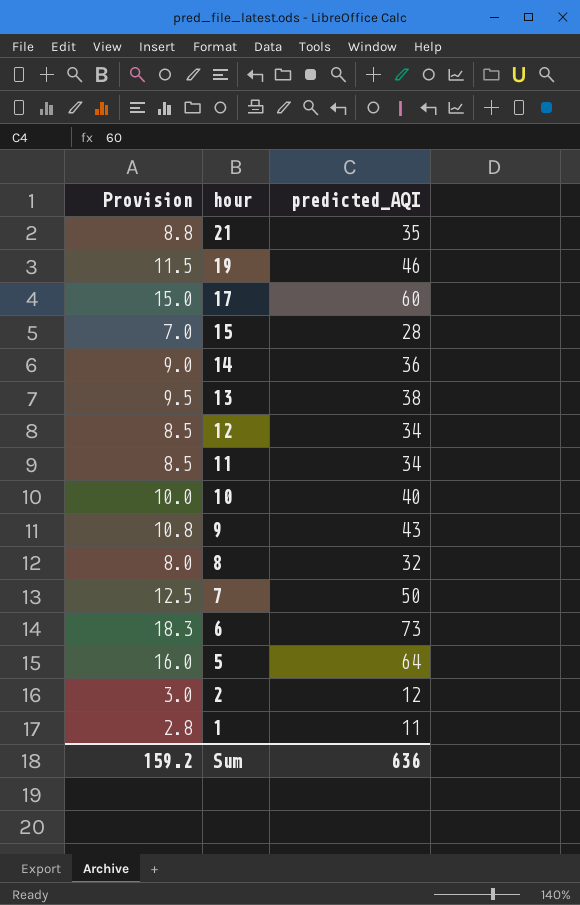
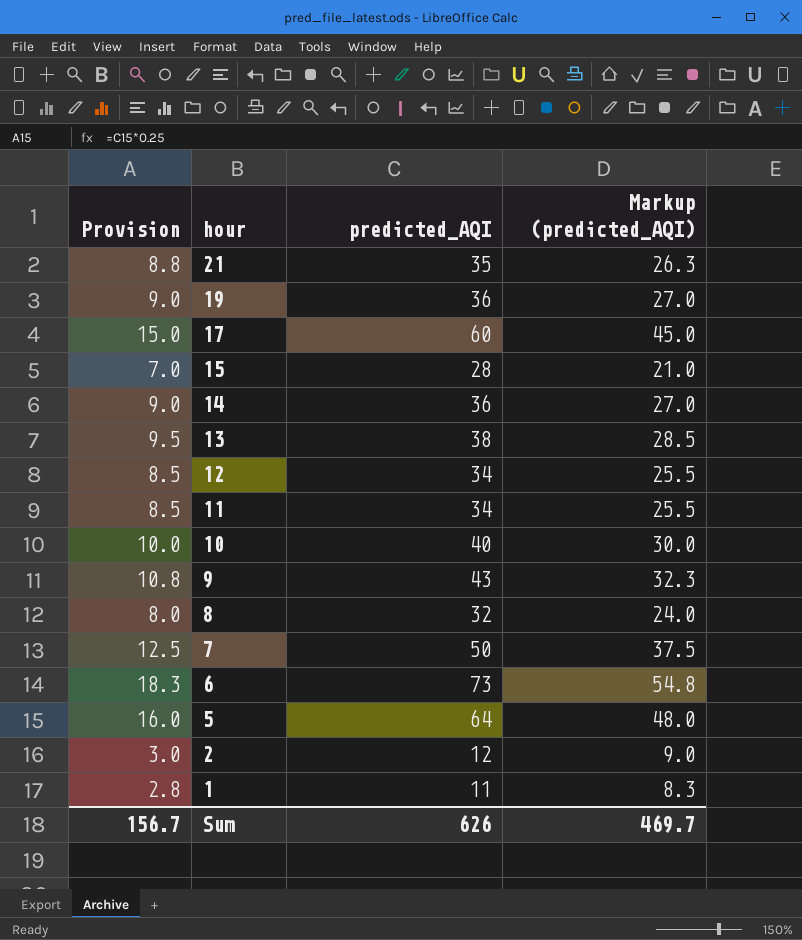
column Markup (predicted_AQI) | formula: none -> [predicted_AQI] * 0.75
19 | Provision: 11.5 -> 9.0
19 | predicted_AQI: 46 -> 36
Sum | Provision: 159.2 -> 156.7
Sum | predicted_AQI: 636 -> 626

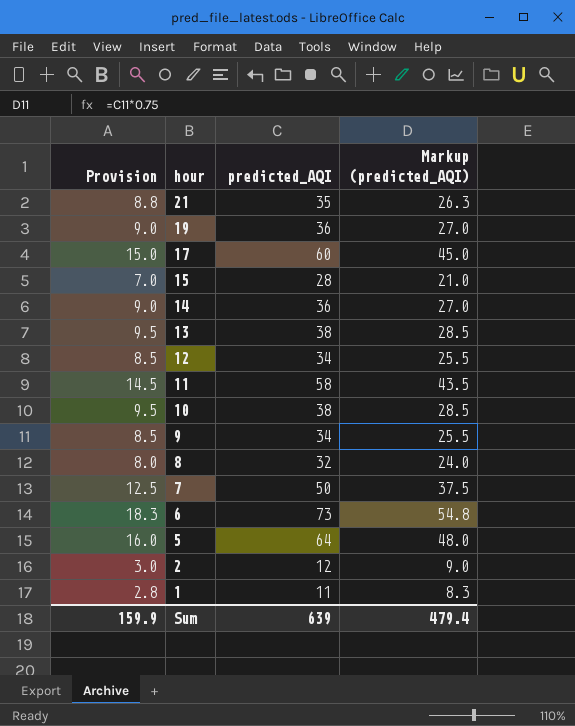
11 | Provision: 8.5 -> 14.5
11 | predicted_AQI: 34 -> 58
11 | Markup (predicted_AQI): 25.5 -> 43.5
10 | Provision: 10.0 -> 9.5
10 | predicted_AQI: 40 -> 38
10 | Markup (predicted_AQI): 30.0 -> 28.5
9 | Provision: 10.8 -> 8.5
9 | predicted_AQI: 43 -> 34
9 | Markup (predicted_AQI): 32.3 -> 25.5
Sum | Provision: 156.7 -> 159.9
Sum | predicted_AQI: 626 -> 639
Sum | Markup (predicted_AQI): 469.7 -> 479.4

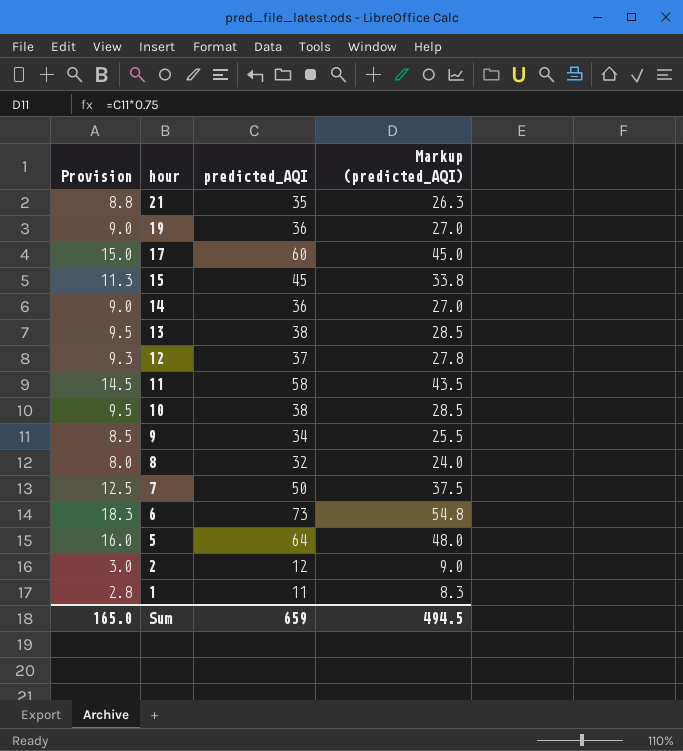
15 | Provision: 7.0 -> 11.3
15 | predicted_AQI: 28 -> 45
15 | Markup (predicted_AQI): 21.0 -> 33.8
12 | Provision: 8.5 -> 9.3
12 | predicted_AQI: 34 -> 37
12 | Markup (predicted_AQI): 25.5 -> 27.8
Sum | Provision: 159.9 -> 165.0
Sum | predicted_AQI: 639 -> 659
Sum | Markup (predicted_AQI): 479.4 -> 494.5

